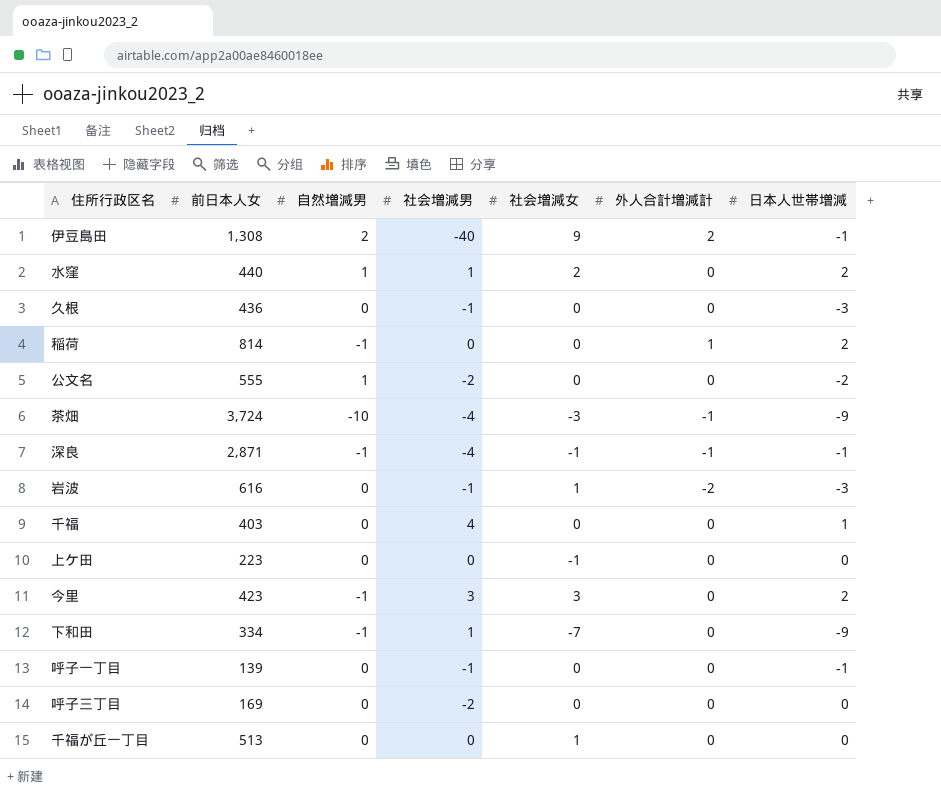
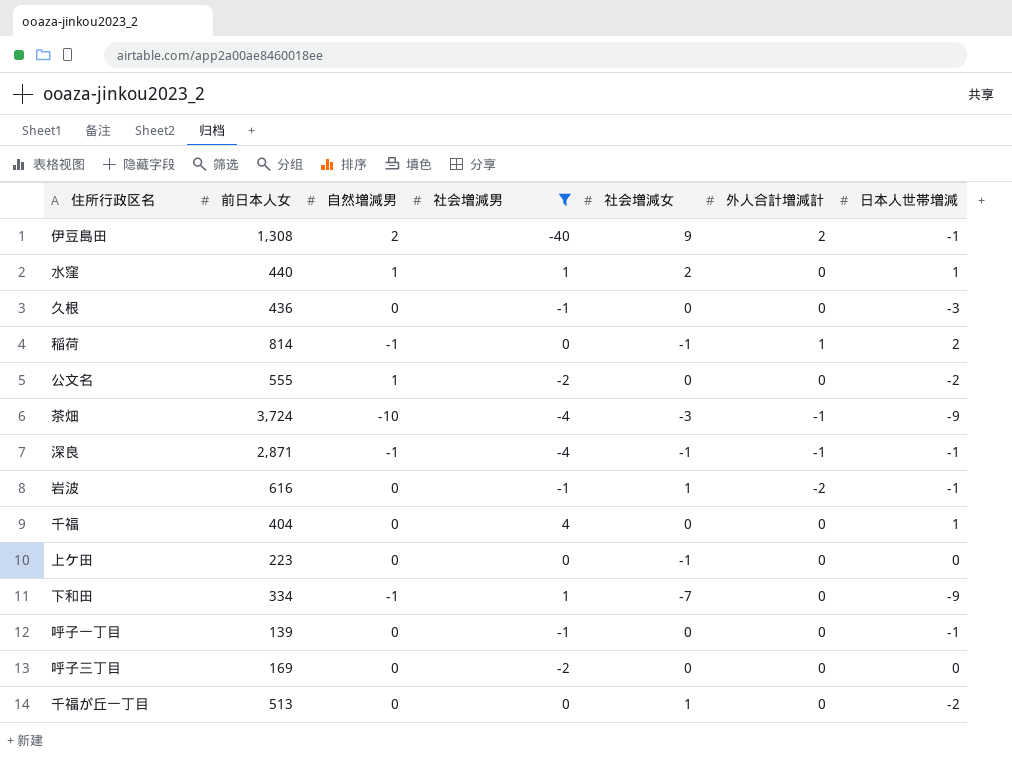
filter: none -> 社会増減男 != 3
水窪 | 日本人世帯増減: 2 -> 1
稲荷 | 社会増減女: 0 -> -1
岩波 | 日本人世帯増減: -3 -> -1
千福 | 前日本人女: 403 -> 404
千福が丘一丁目 | 日本人世帯増減: 0 -> -2

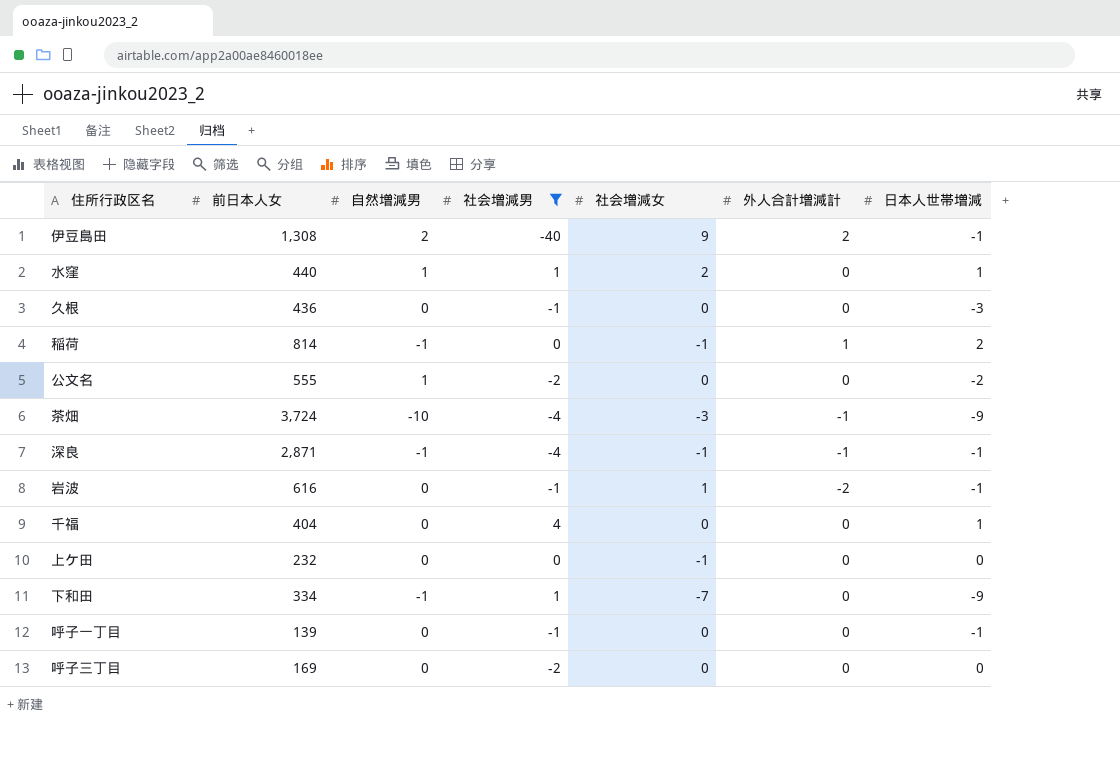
row 千福が丘一丁目: 513 | 0 | 0 | 1 | 0 | -2 -> none
上ケ田 | 前日本人女: 223 -> 232

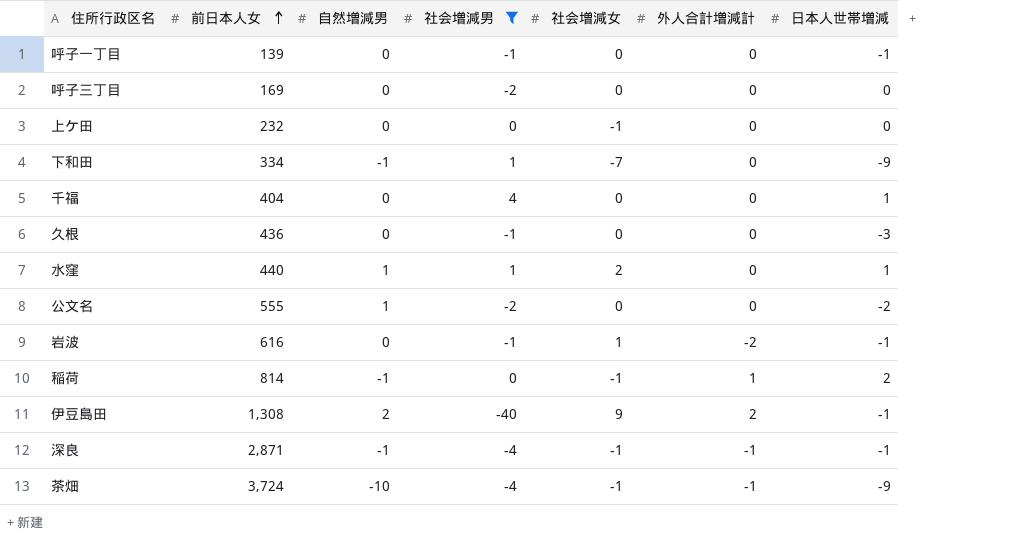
row order: none -> 前日本人女 ascending
茶畑 | 社会増減女: -3 -> -1

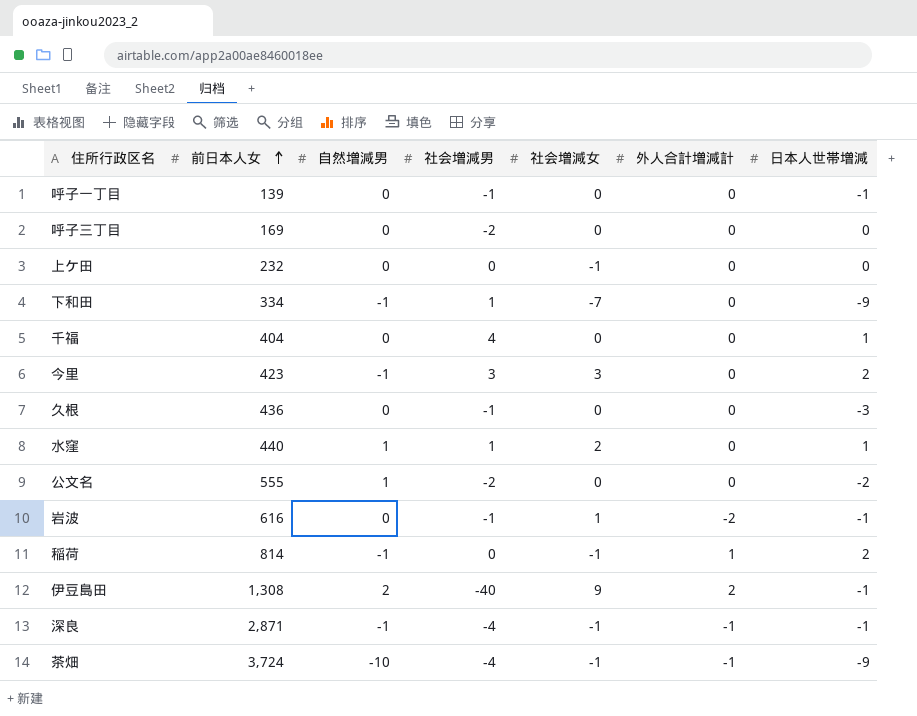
filter: 社会増減男 != 3 -> none

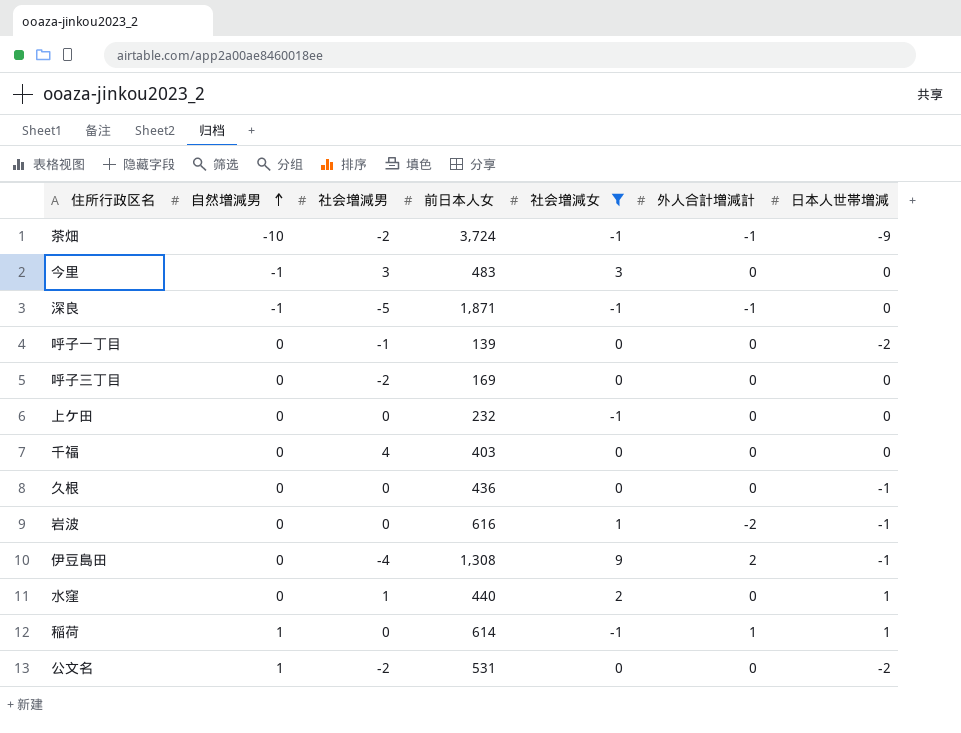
filter: none -> 社会増減女 != -7
row order: 前日本人女 ascending -> 自然増減男 ascending
column 前日本人女 | position: 2 -> 4
茶畑 | 社会増減男: -4 -> -2
今里 | 前日本人女: 423 -> 483
今里 | 日本人世帯増減: 2 -> 0
深良 | 社会増減男: -4 -> -5
深良 | 前日本人女: 2,871 -> 1,871
深良 | 日本人世帯増減: -1 -> 0
呼子一丁目 | 日本人世帯増減: -1 -> -2
千福 | 前日本人女: 404 -> 403
千福 | 日本人世帯増減: 1 -> 0
久根 | 社会増減男: -1 -> 0
久根 | 日本人世帯増減: -3 -> -1
岩波 | 社会増減男: -1 -> 0
伊豆島田 | 自然増減男: 2 -> 0
伊豆島田 | 社会増減男: -40 -> -4
水窪 | 自然増減男: 1 -> 0
稲荷 | 自然増減男: -1 -> 1
稲荷 | 前日本人女: 814 -> 614
稲荷 | 日本人世帯増減: 2 -> 1
公文名 | 前日本人女: 555 -> 531

